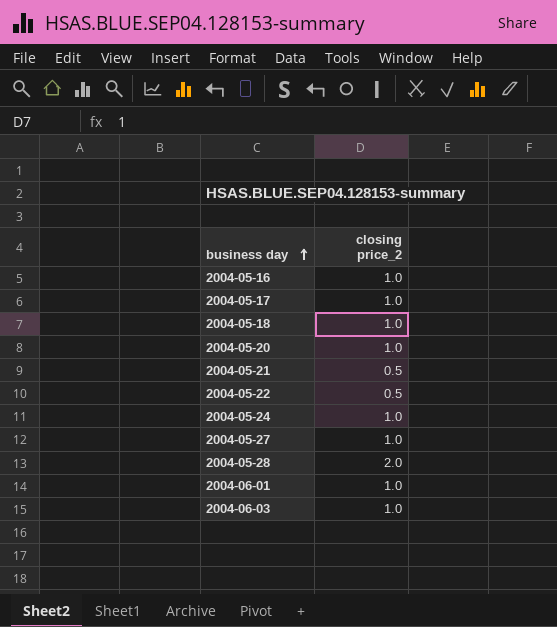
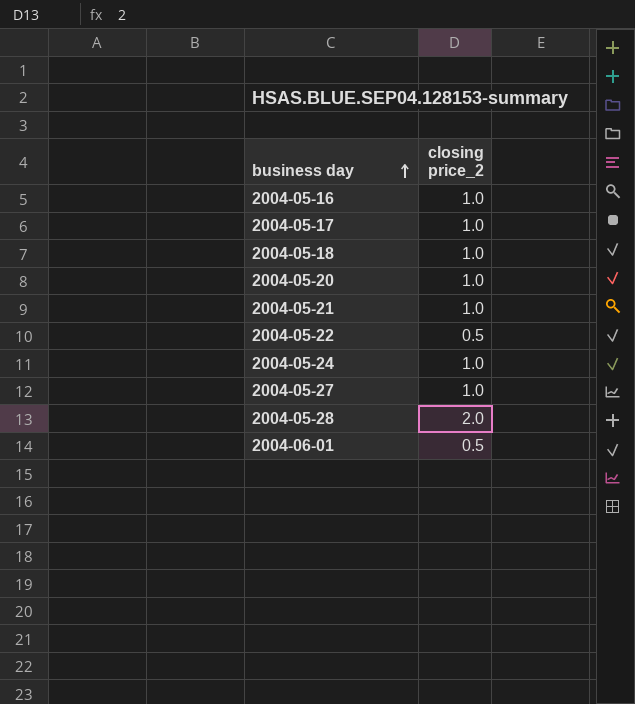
row 2004-06-03: 1.0 -> none
2004-05-21 | closing price_2: 0.5 -> 1.0
2004-06-01 | closing price_2: 1.0 -> 0.5

